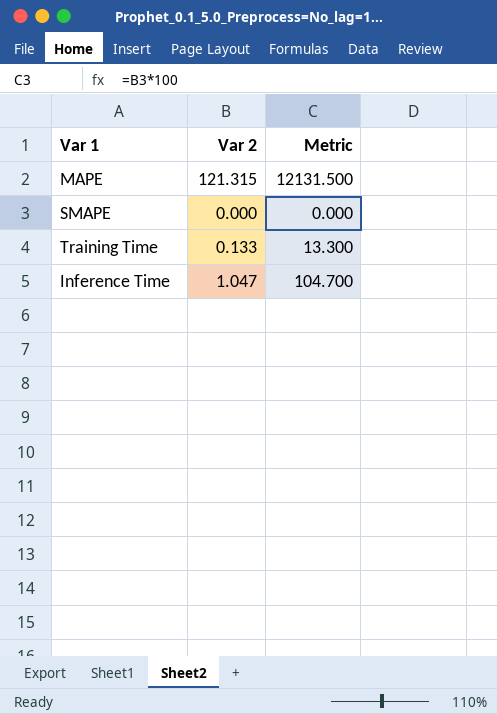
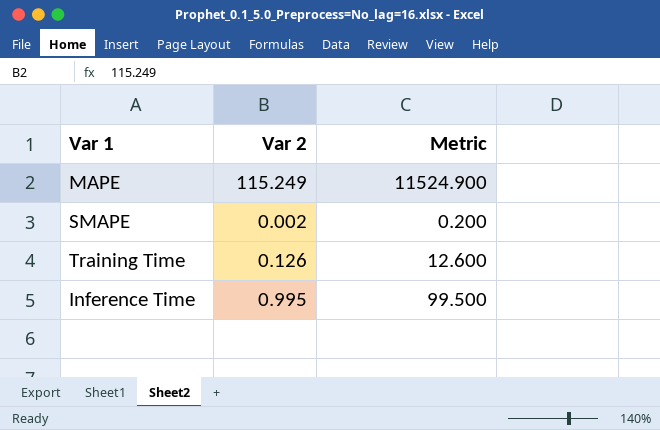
MAPE | Var 2: 121.315 -> 115.249
MAPE | Metric: 12131.500 -> 11524.900
SMAPE | Var 2: 0.000 -> 0.002
SMAPE | Metric: 0.000 -> 0.200
Training Time | Var 2: 0.133 -> 0.126
Training Time | Metric: 13.300 -> 12.600
Inference Time | Var 2: 1.047 -> 0.995
Inference Time | Metric: 104.700 -> 99.500

